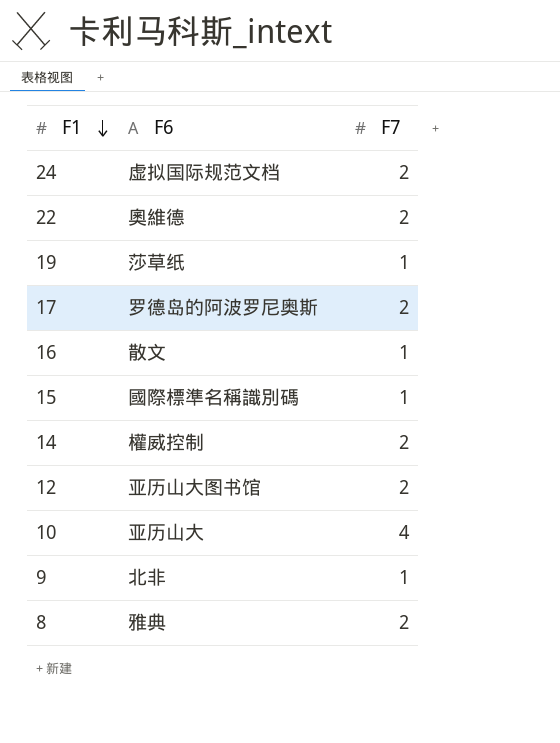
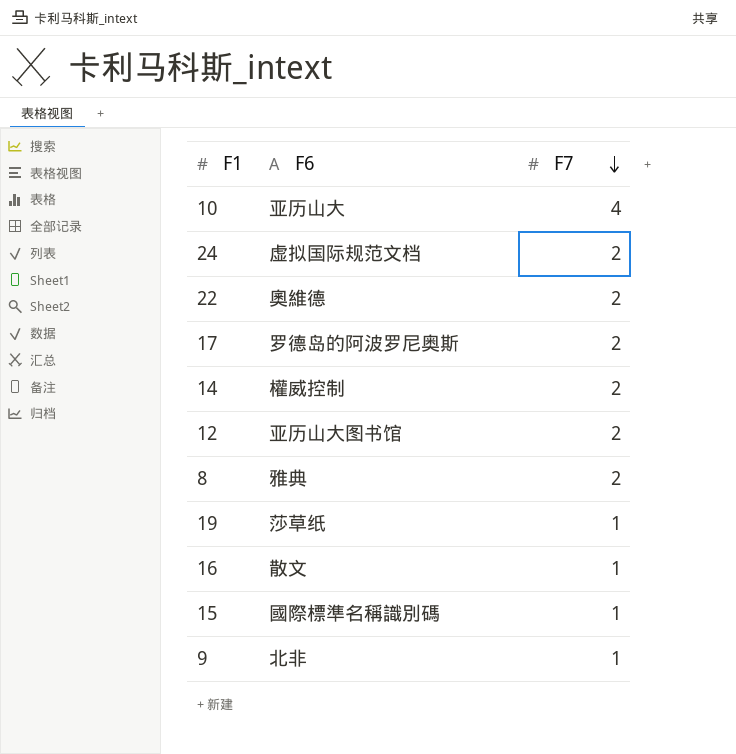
row order: F1 descending -> F7 descending

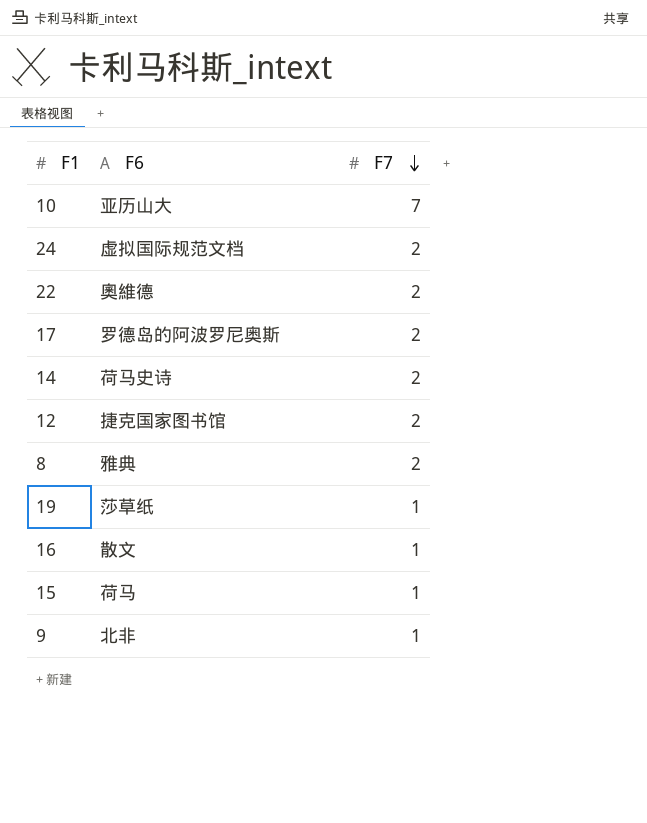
10 | F7: 4 -> 7
14 | F6: 權威控制 -> 荷马史诗
12 | F6: 亚历山大图书馆 -> 捷克国家图书馆
15 | F6: 國際標準名稱識別碼 -> 荷马

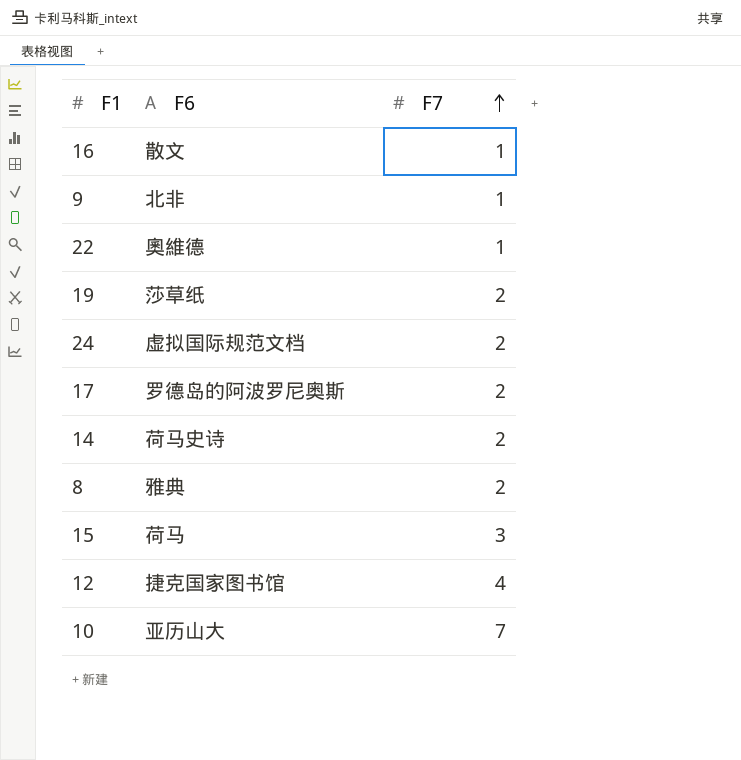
row order: F7 descending -> F7 ascending
22 | F7: 2 -> 1
19 | F7: 1 -> 2
15 | F7: 1 -> 3
12 | F7: 2 -> 4

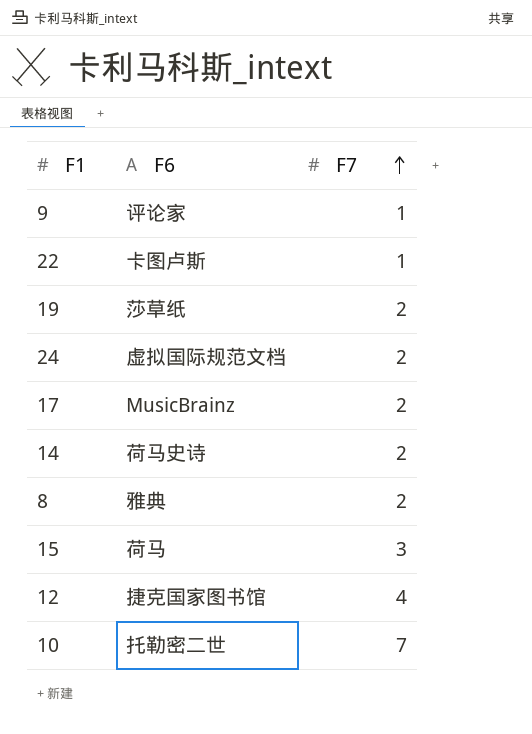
row 16: 散文 | 1 -> none
9 | F6: 北非 -> 评论家
22 | F6: 奧維德 -> 卡图卢斯
17 | F6: 罗德岛的阿波罗尼奥斯 -> MusicBrainz
10 | F6: 亚历山大 -> 托勒密二世

